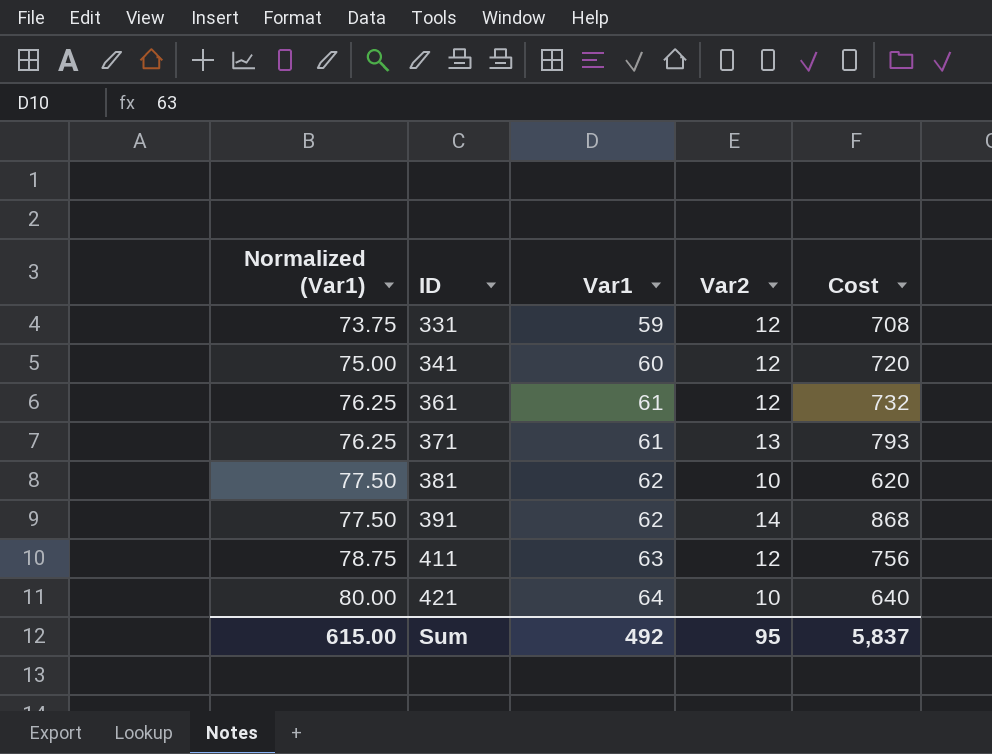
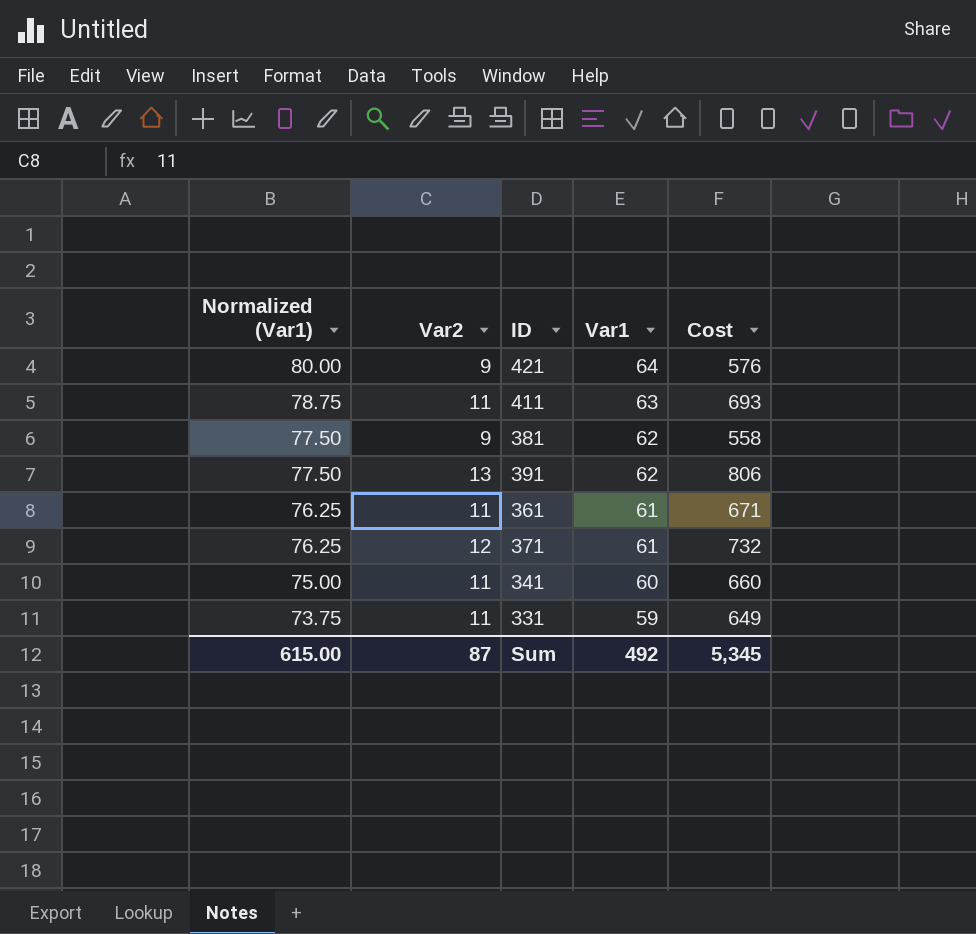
row order: Normalized (Var1) ascending -> Normalized (Var1) descending
column Var2 | position: 4 -> 2
421 | Var2: 10 -> 9
421 | Cost: 640 -> 576
411 | Var2: 12 -> 11
411 | Cost: 756 -> 693
381 | Var2: 10 -> 9
381 | Cost: 620 -> 558
391 | Var2: 14 -> 13
391 | Cost: 868 -> 806
361 | Var2: 12 -> 11
361 | Cost: 732 -> 671
371 | Var2: 13 -> 12
371 | Cost: 793 -> 732
341 | Var2: 12 -> 11
341 | Cost: 720 -> 660
331 | Var2: 12 -> 11
331 | Cost: 708 -> 649
Sum | Var2: 95 -> 87
Sum | Cost: 5,837 -> 5,345

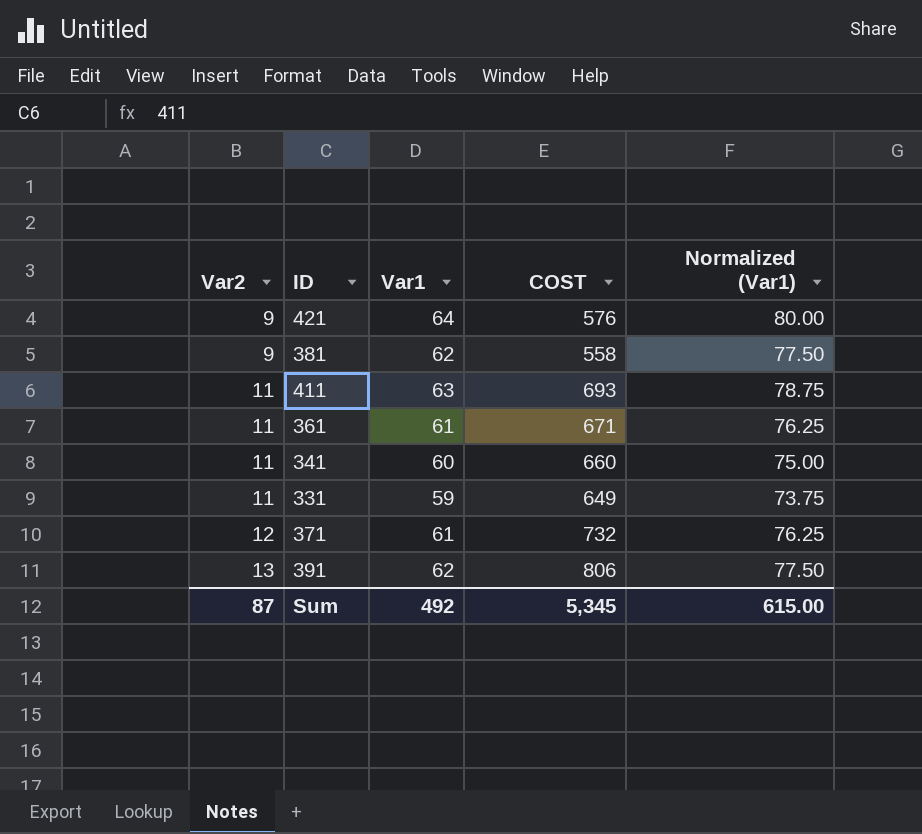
row order: Normalized (Var1) descending -> Var2 ascending
column name: Cost -> COST
column Normalized (Var1) | position: 1 -> 5

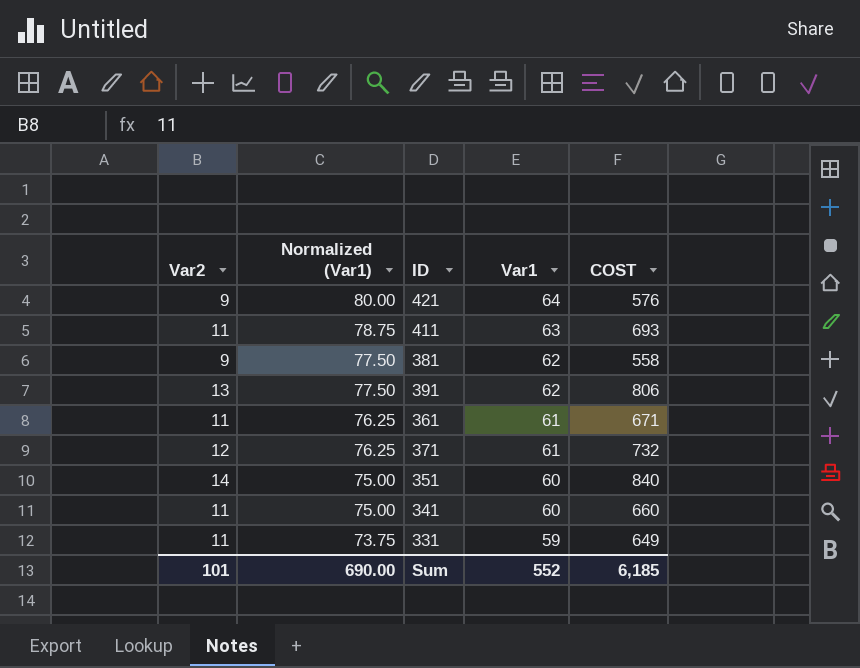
row order: Var2 ascending -> Normalized (Var1) descending
column Normalized (Var1) | position: 5 -> 2
row 351: none -> 14 | 75.00 | 60 | 840
Sum | Var2: 87 -> 101
Sum | Normalized (Var1): 615.00 -> 690.00
Sum | Var1: 492 -> 552
Sum | COST: 5,345 -> 6,185

